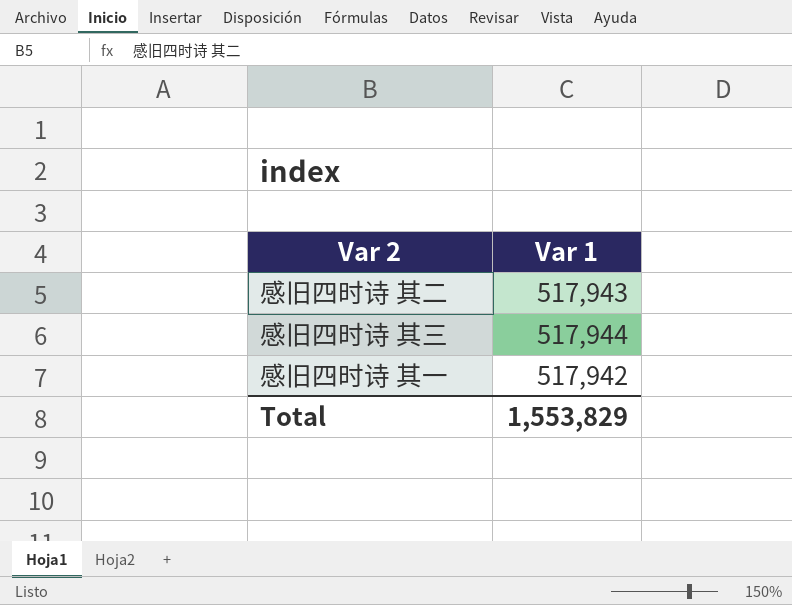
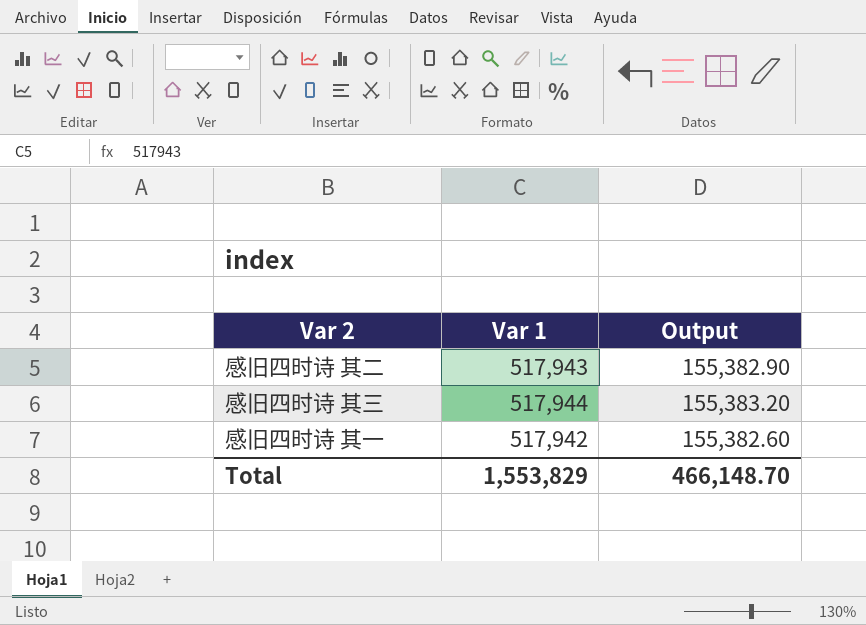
column Output | formula: none -> [Var 1] * 0.3

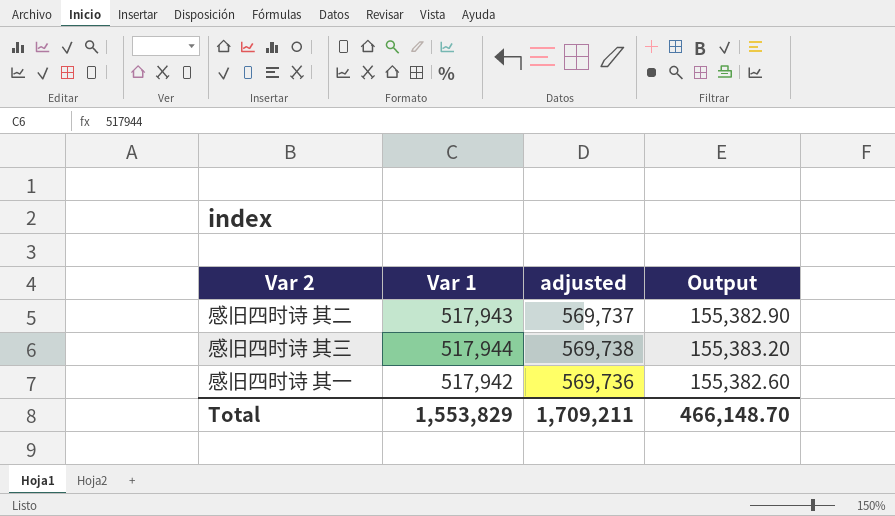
column adjusted | formula: none -> [Var 1] * 1.1

